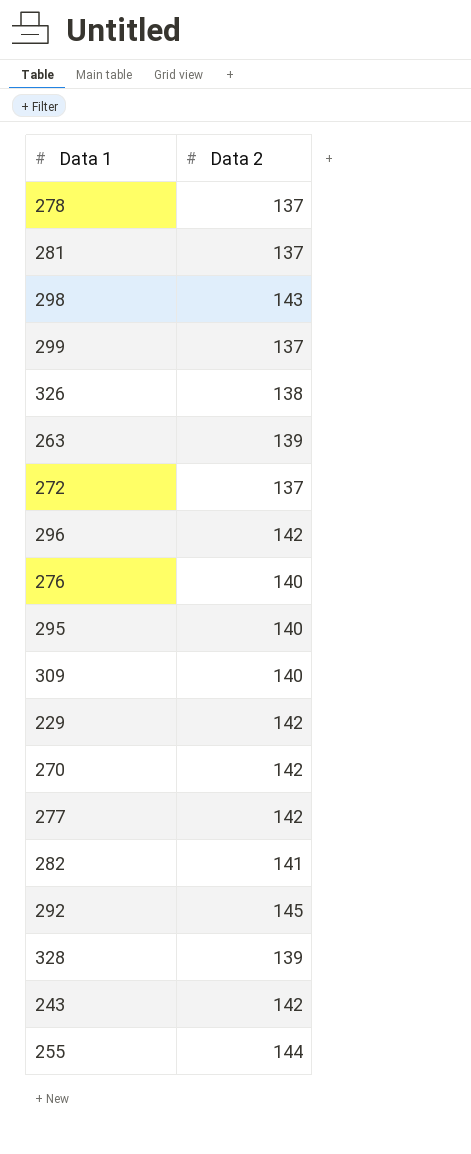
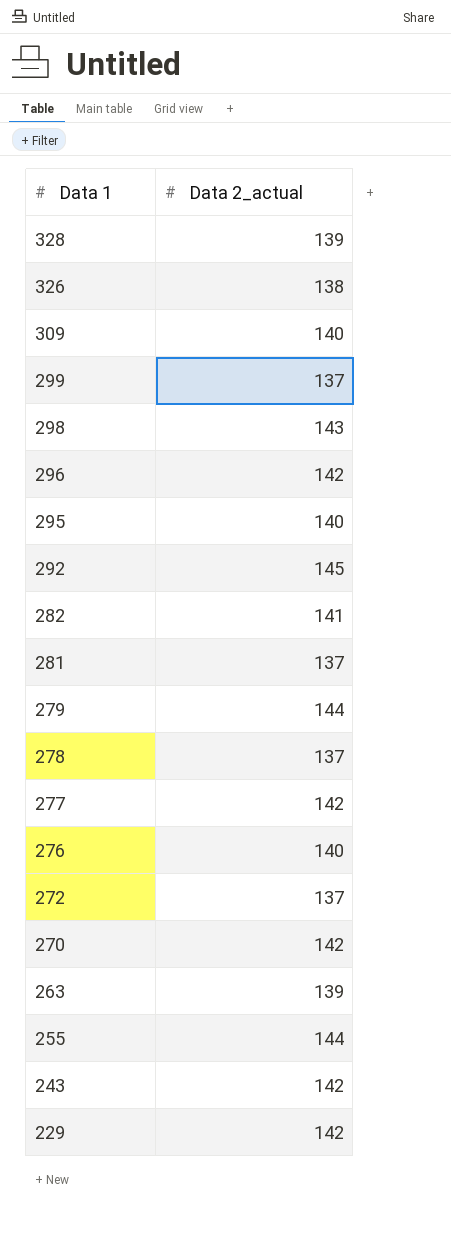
row order: none -> Data 1 descending
column name: Data 2 -> Data 2_actual
row 279: none -> 144

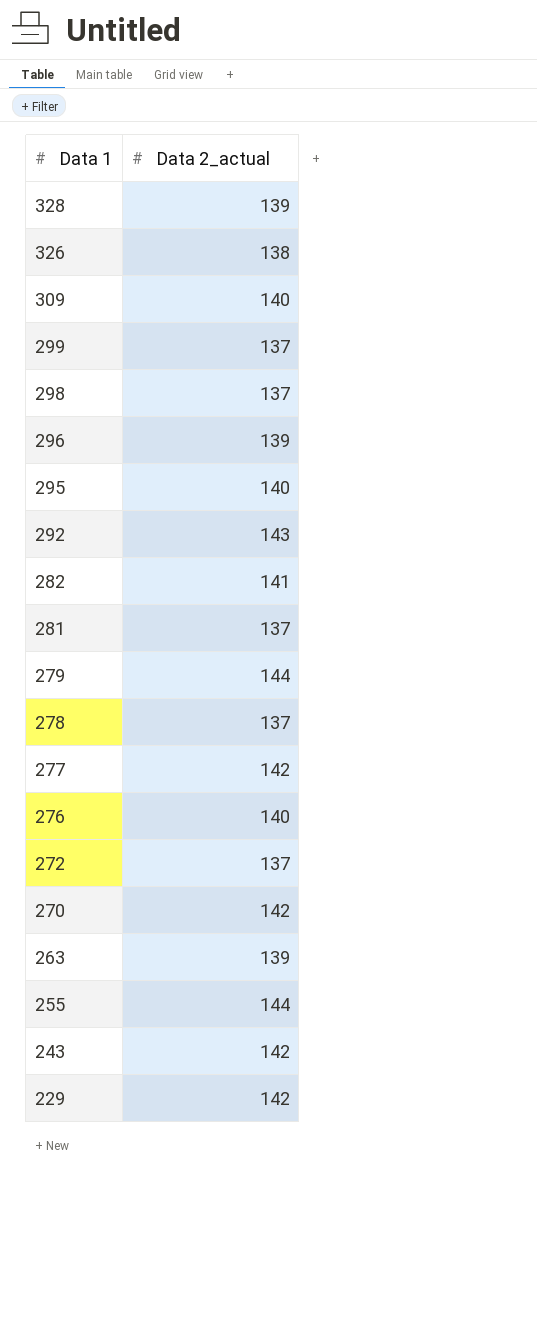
298 | Data 2_actual: 143 -> 137
296 | Data 2_actual: 142 -> 139
292 | Data 2_actual: 145 -> 143

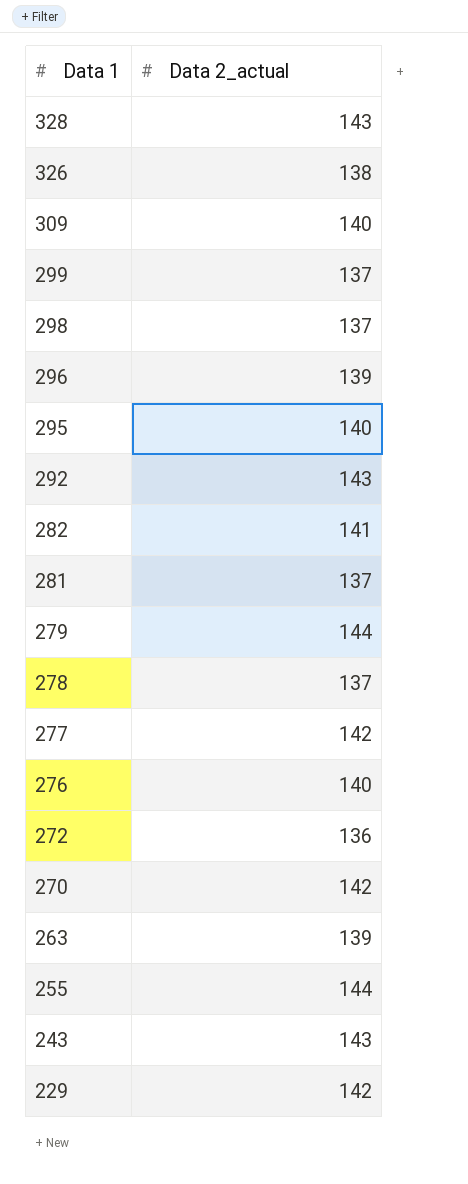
328 | Data 2_actual: 139 -> 143
272 | Data 2_actual: 137 -> 136
243 | Data 2_actual: 142 -> 143

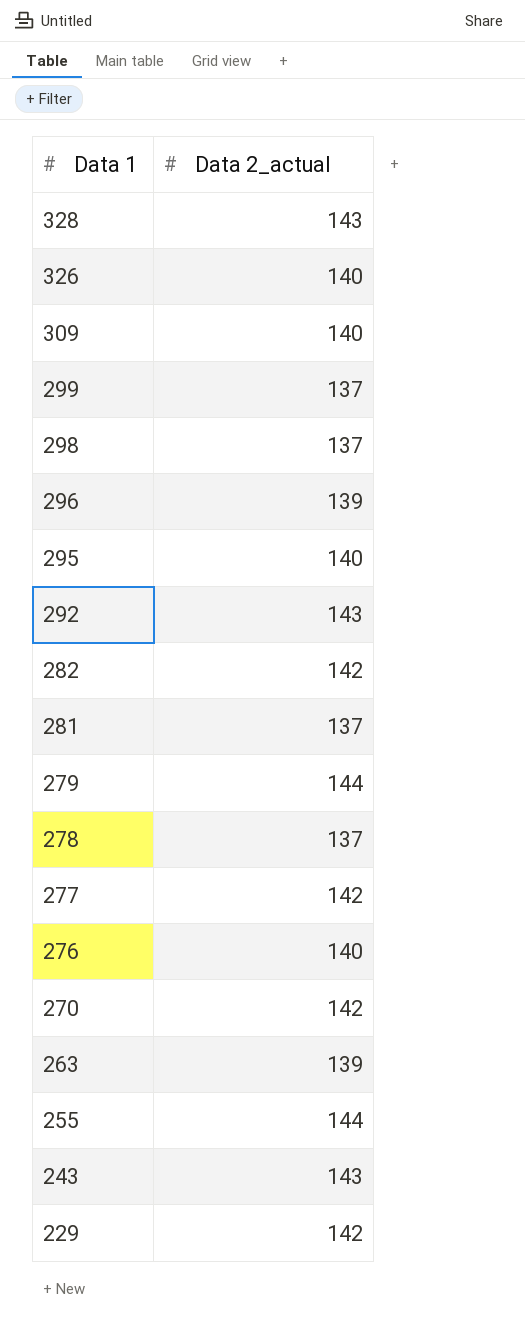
row 272: 136 -> none
326 | Data 2_actual: 138 -> 140
282 | Data 2_actual: 141 -> 142

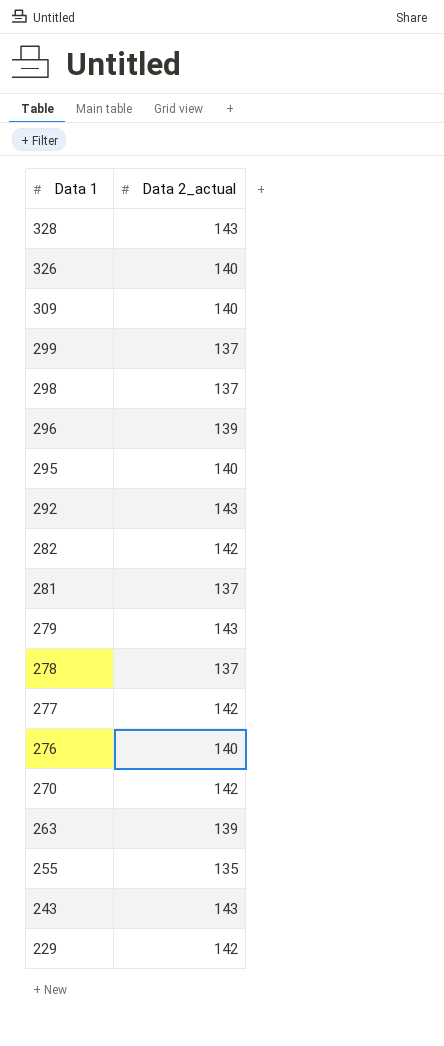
279 | Data 2_actual: 144 -> 143
255 | Data 2_actual: 144 -> 135

